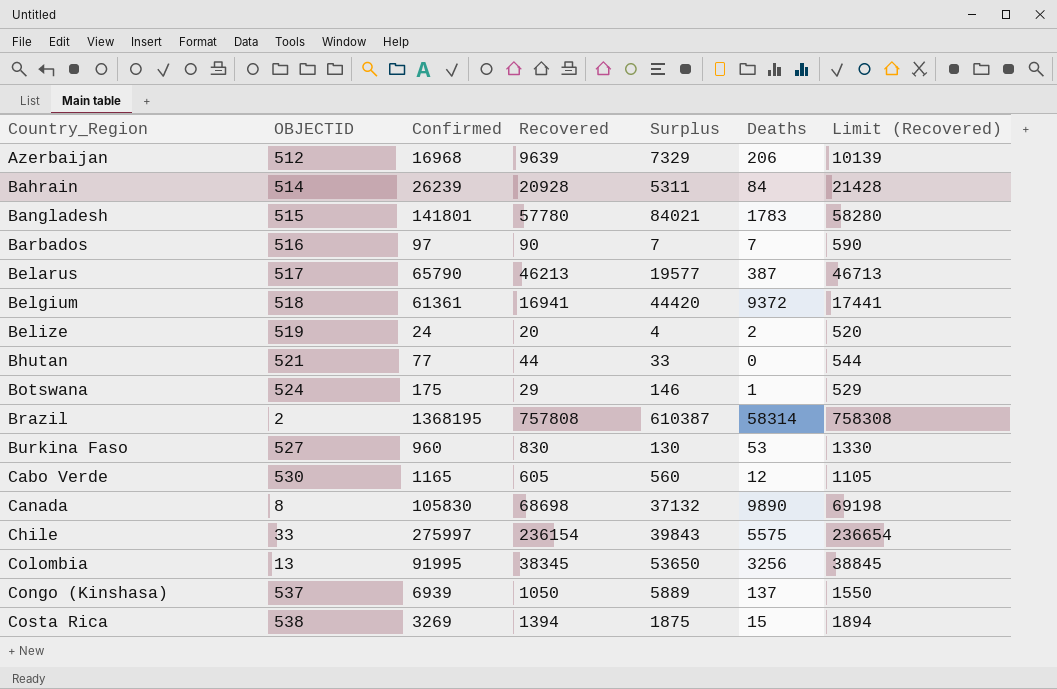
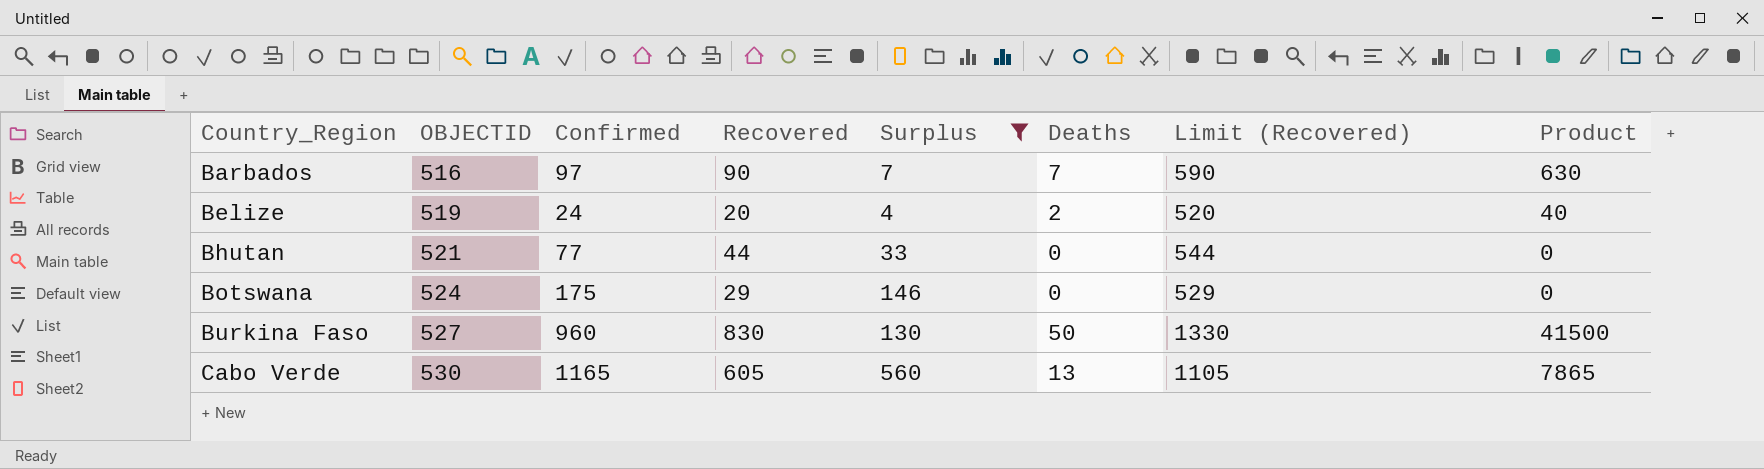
filter: none -> Surplus <= 560
column Product | formula: none -> [Recovered] * [Deaths]
Botswana | Deaths: 1 -> 0
Burkina Faso | Deaths: 53 -> 50
Cabo Verde | Deaths: 12 -> 13

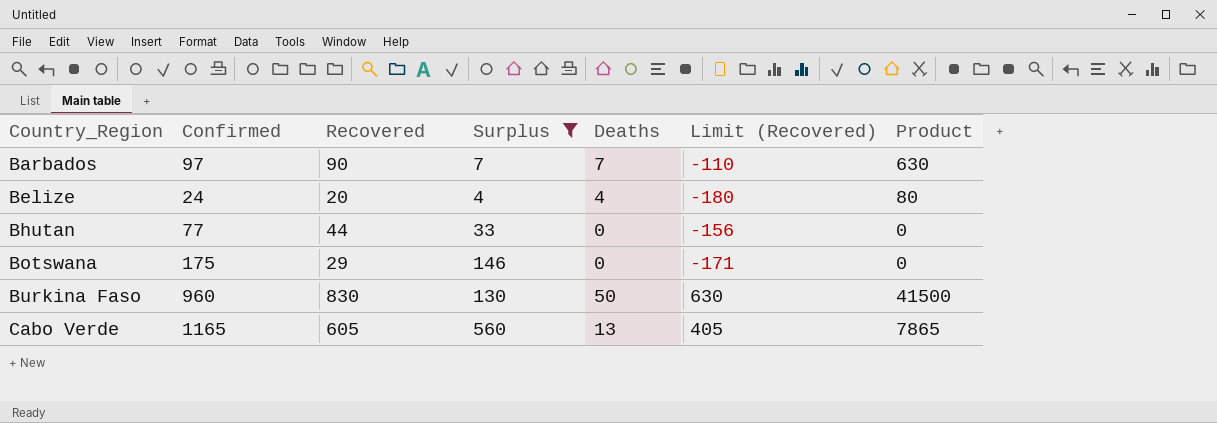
column OBJECTID | position: 2 -> none
column Limit (Recovered) | formula: [Recovered] + 500 -> [Recovered] - 200
Belize | Deaths: 2 -> 4
Belize | Product: 40 -> 80

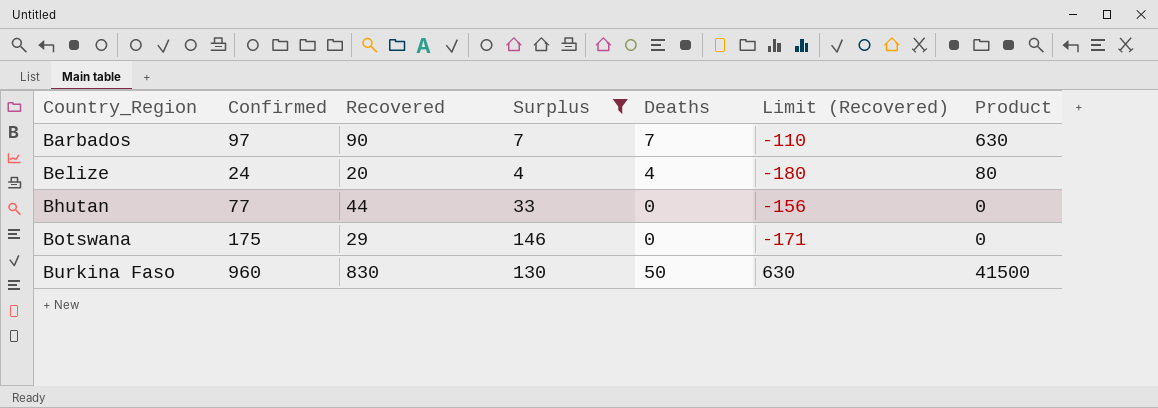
row Cabo Verde: 1165 | 605 | 560 | 13 | 405 | 7865 -> none

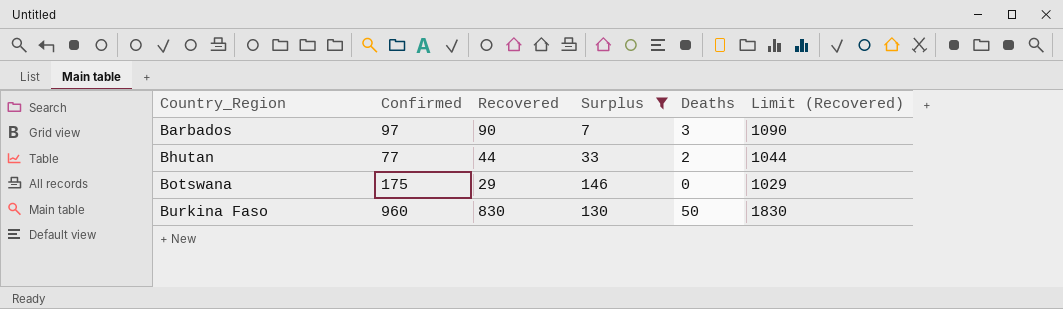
column Product | formula: [Recovered] * [Deaths] -> none
column Limit (Recovered) | formula: [Recovered] - 200 -> [Recovered] + 1000
row Belize: 24 | 20 | 4 | 4 | -180 | 80 -> none
Barbados | Deaths: 7 -> 3
Bhutan | Deaths: 0 -> 2

